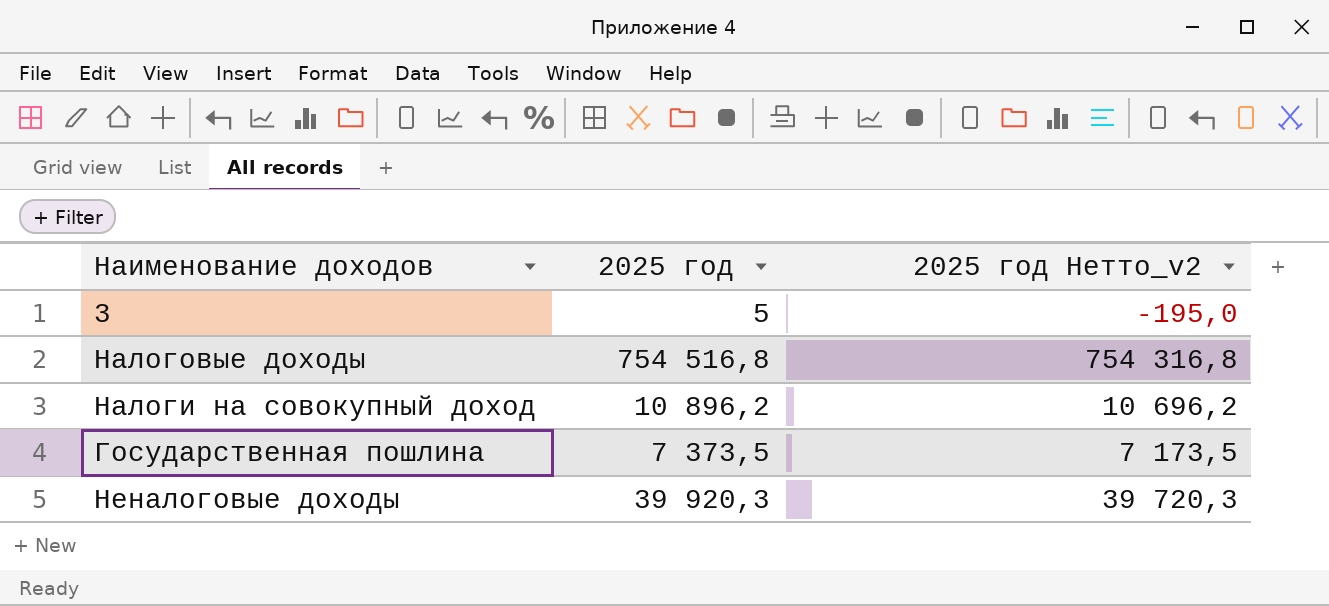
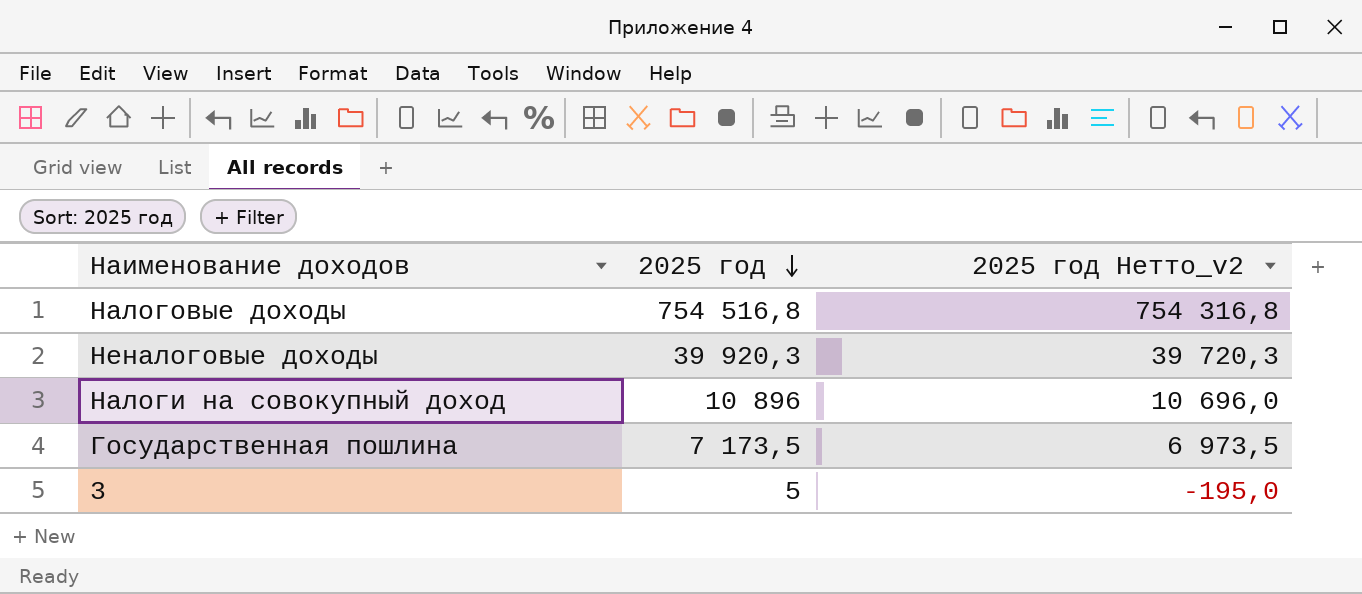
row order: none -> 2025 год descending
Налоги на совокупный доход | 2025 год: 10 896,2 -> 10 896
Налоги на совокупный доход | 2025 год Нетто_v2: 10 696,2 -> 10 696,0
Государственная пошлина | 2025 год: 7 373,5 -> 7 173,5
Государственная пошлина | 2025 год Нетто_v2: 7 173,5 -> 6 973,5

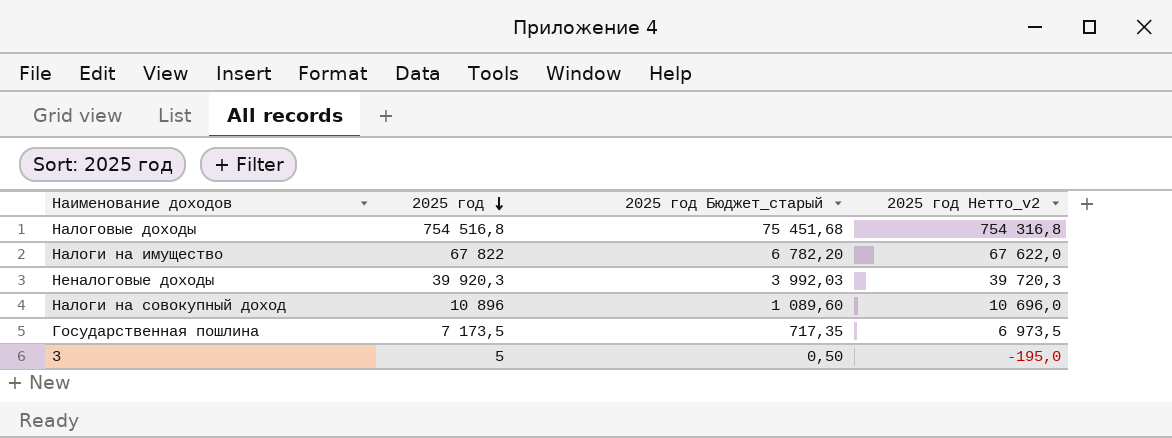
column 2025 год Бюджет_старый | formula: none -> [2025 год] * 0,1
row Налоги на имущество: none -> 67 822 | 6 782,20 | 67 622,0

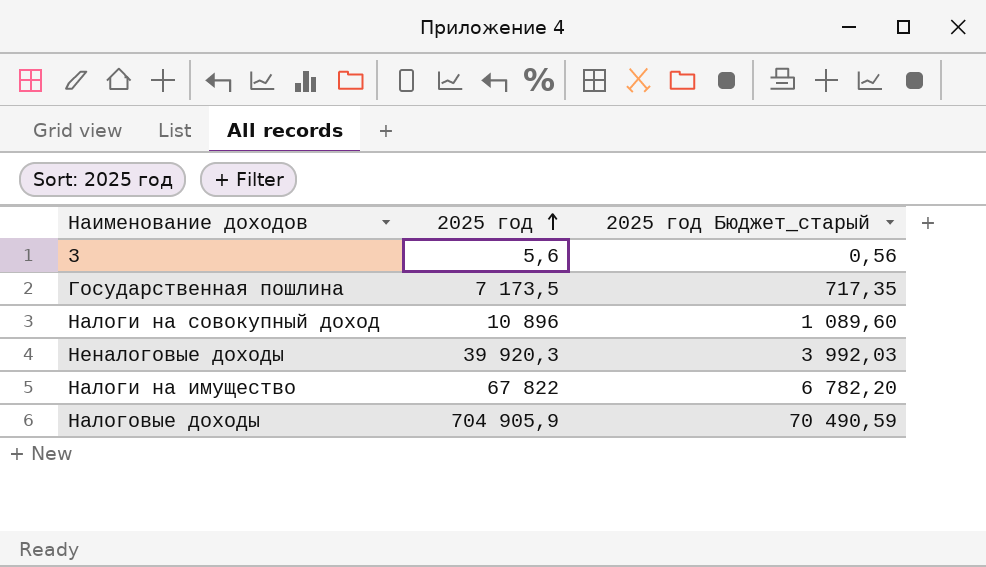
row order: 2025 год descending -> 2025 год ascending
column 2025 год Нетто_v2 | formula: [2025 год] - 200 -> none
3 | 2025 год: 5 -> 5,6
3 | 2025 год Бюджет_старый: 0,50 -> 0,56
Налоговые доходы | 2025 год: 754 516,8 -> 704 905,9
Налоговые доходы | 2025 год Бюджет_старый: 75 451,68 -> 70 490,59

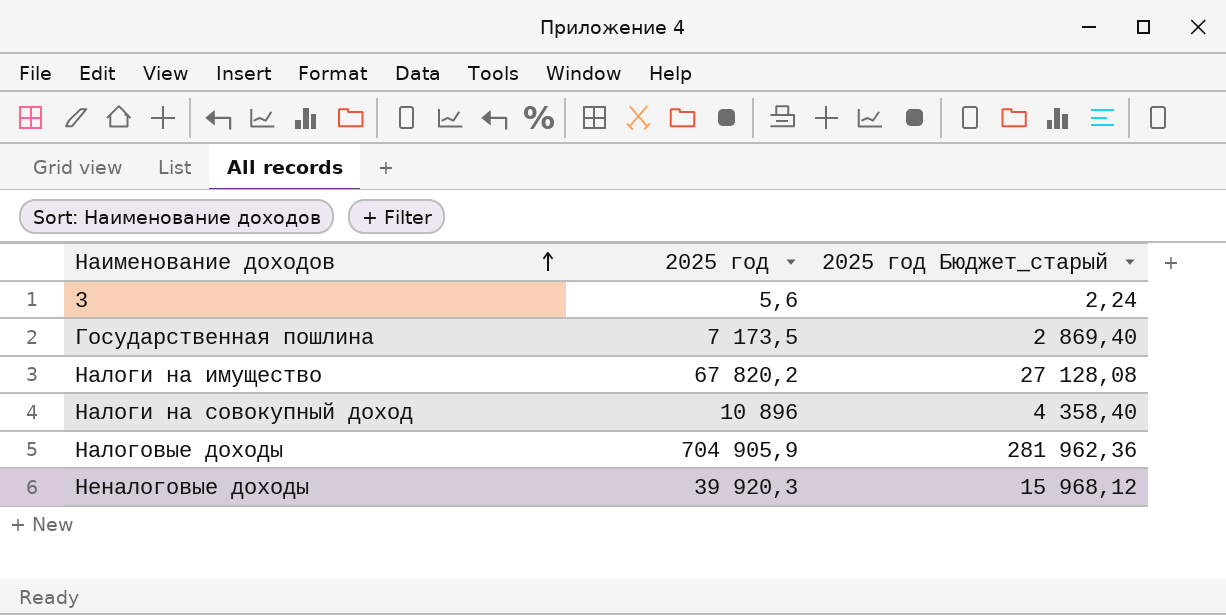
row order: 2025 год ascending -> Наименование доходов ascending
column 2025 год Бюджет_старый | formula: [2025 год] * 0,1 -> [2025 год] * 0,4
Налоги на имущество | 2025 год: 67 822 -> 67 820,2

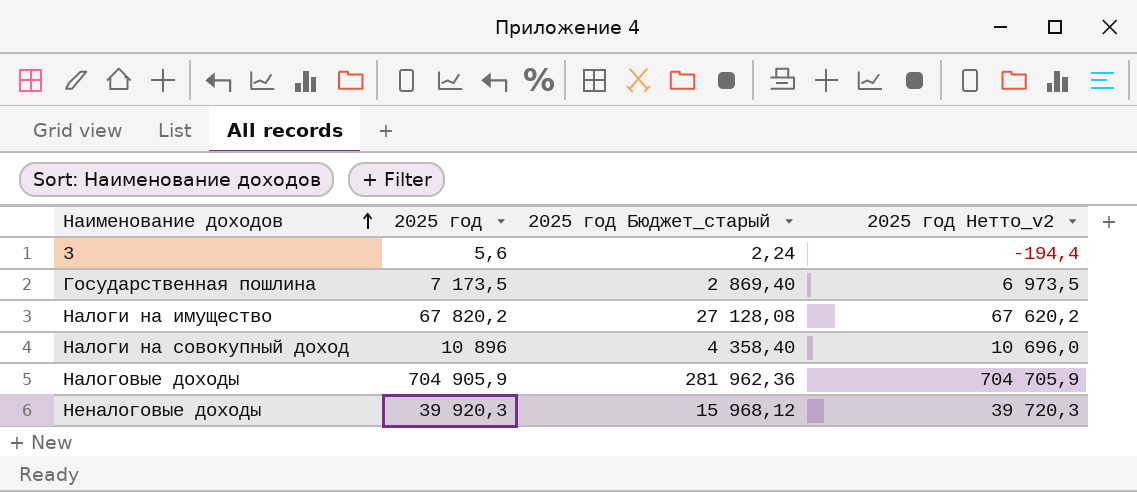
column 2025 год Нетто_v2 | formula: none -> [2025 год] - 200

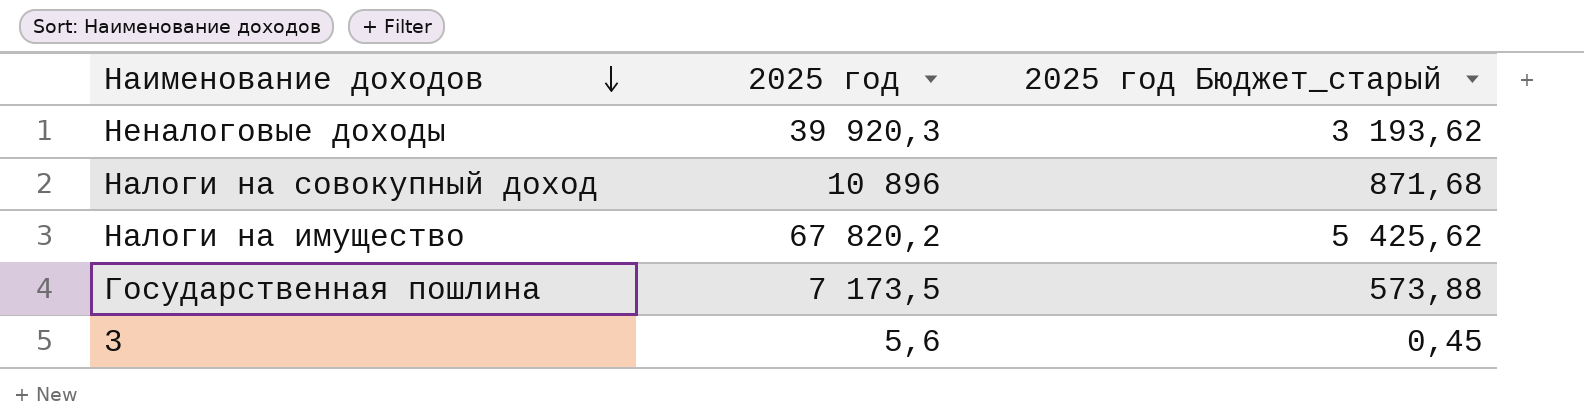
row order: Наименование доходов ascending -> Наименование доходов descending
column 2025 год Нетто_v2 | formula: [2025 год] - 200 -> none
column 2025 год Бюджет_старый | formula: [2025 год] * 0,4 -> [2025 год] * 0,08
row Налоговые доходы: 704 905,9 | 281 962,36 | 704 705,9 -> none

